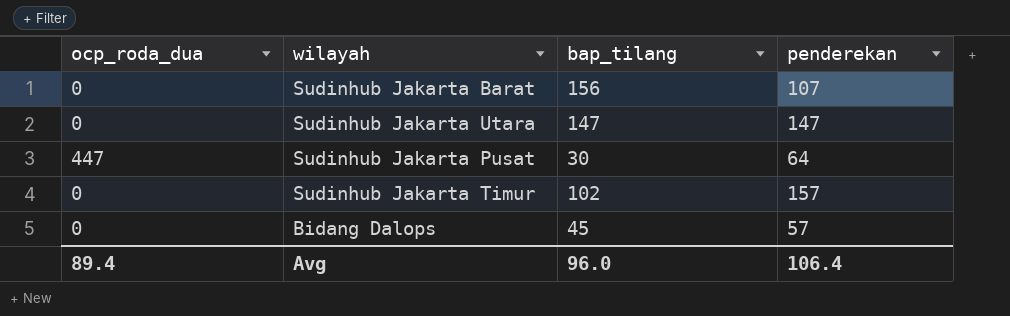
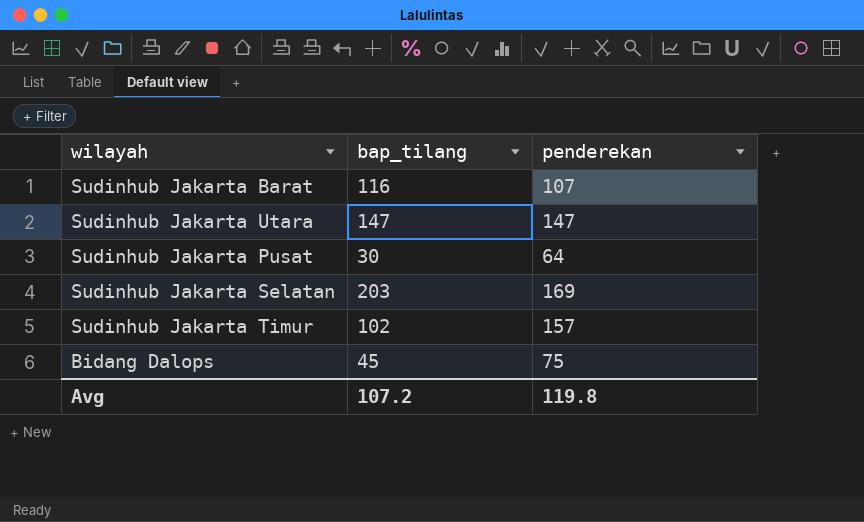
column ocp_roda_dua | position: 1 -> none
Sudinhub Jakarta Barat | bap_tilang: 156 -> 116
row Sudinhub Jakarta Selatan: none -> 203 | 169
Bidang Dalops | penderekan: 57 -> 75
Avg | bap_tilang: 96.0 -> 107.2
Avg | penderekan: 106.4 -> 119.8

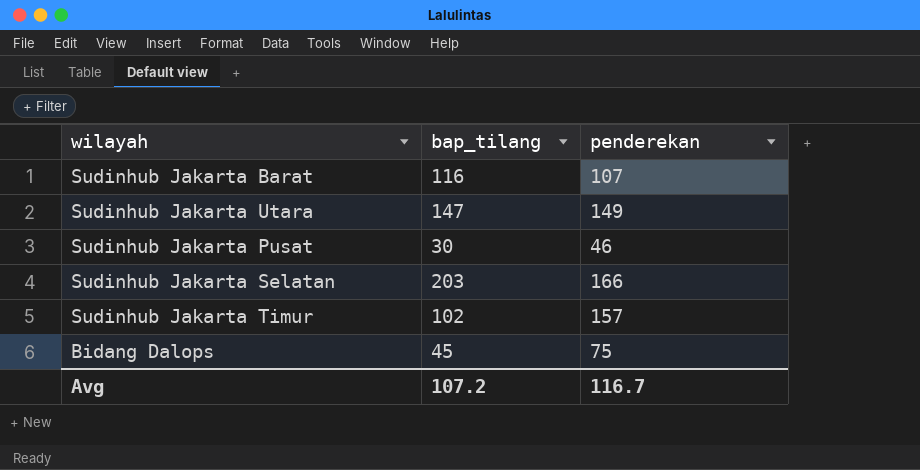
Sudinhub Jakarta Utara | penderekan: 147 -> 149
Sudinhub Jakarta Pusat | penderekan: 64 -> 46
Sudinhub Jakarta Selatan | penderekan: 169 -> 166
Avg | penderekan: 119.8 -> 116.7

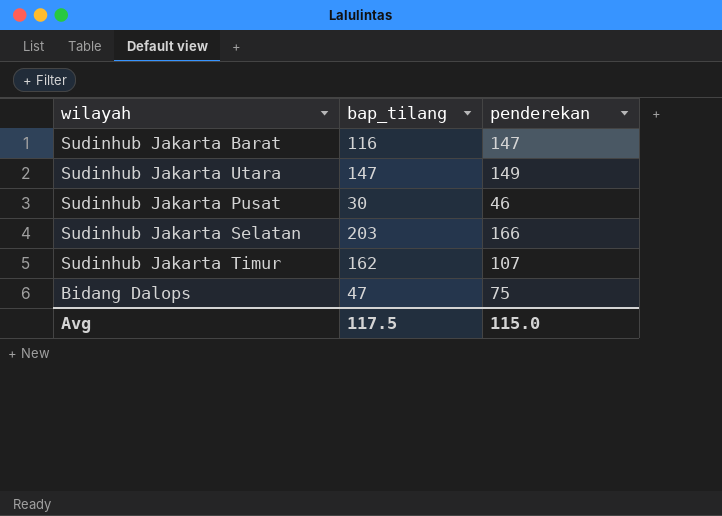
Sudinhub Jakarta Barat | penderekan: 107 -> 147
Sudinhub Jakarta Timur | bap_tilang: 102 -> 162
Sudinhub Jakarta Timur | penderekan: 157 -> 107
Bidang Dalops | bap_tilang: 45 -> 47
Avg | bap_tilang: 107.2 -> 117.5
Avg | penderekan: 116.7 -> 115.0

